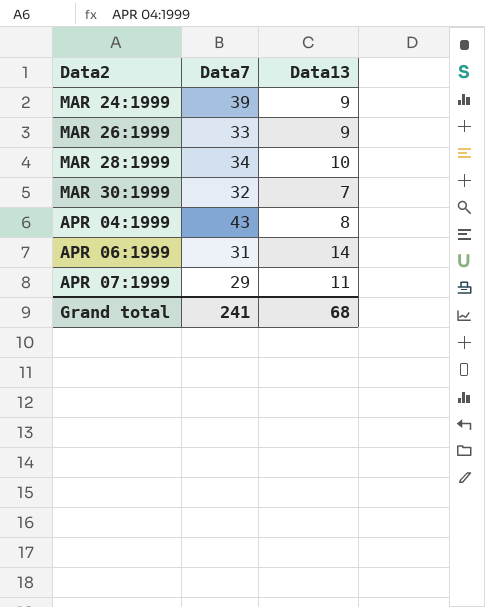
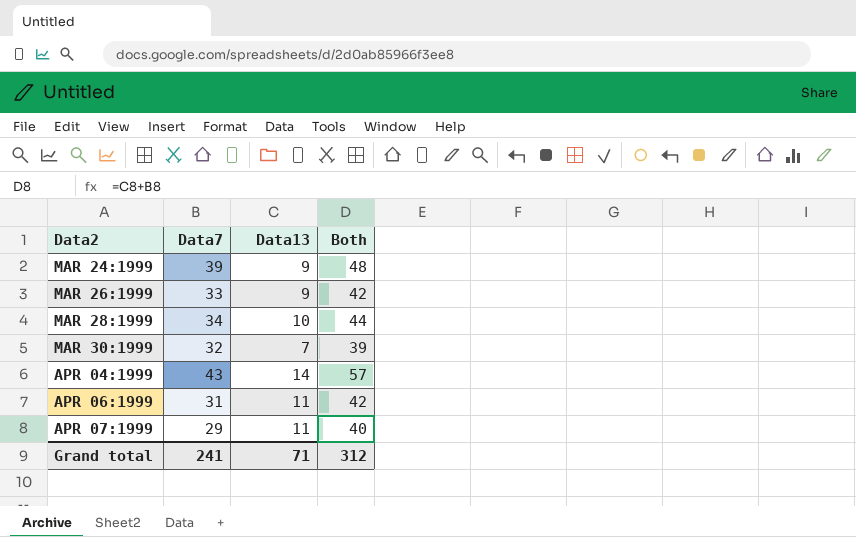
column Both | formula: none -> [Data7] + [Data13]
APR 04:1999 | Data13: 8 -> 14
APR 06:1999 | Data13: 14 -> 11
Grand total | Data13: 68 -> 71

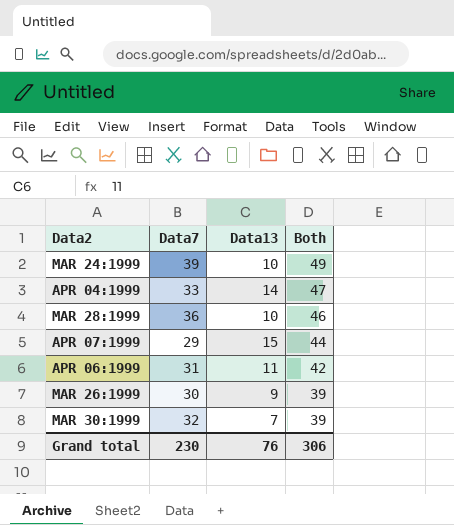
row order: Data2 ascending -> Both descending
MAR 24:1999 | Data13: 9 -> 10
MAR 24:1999 | Both: 48 -> 49
APR 04:1999 | Data7: 43 -> 33
APR 04:1999 | Both: 57 -> 47
MAR 28:1999 | Data7: 34 -> 36
MAR 28:1999 | Both: 44 -> 46
APR 07:1999 | Data13: 11 -> 15
APR 07:1999 | Both: 40 -> 44
MAR 26:1999 | Data7: 33 -> 30
MAR 26:1999 | Both: 42 -> 39
Grand total | Data7: 241 -> 230
Grand total | Data13: 71 -> 76
Grand total | Both: 312 -> 306

